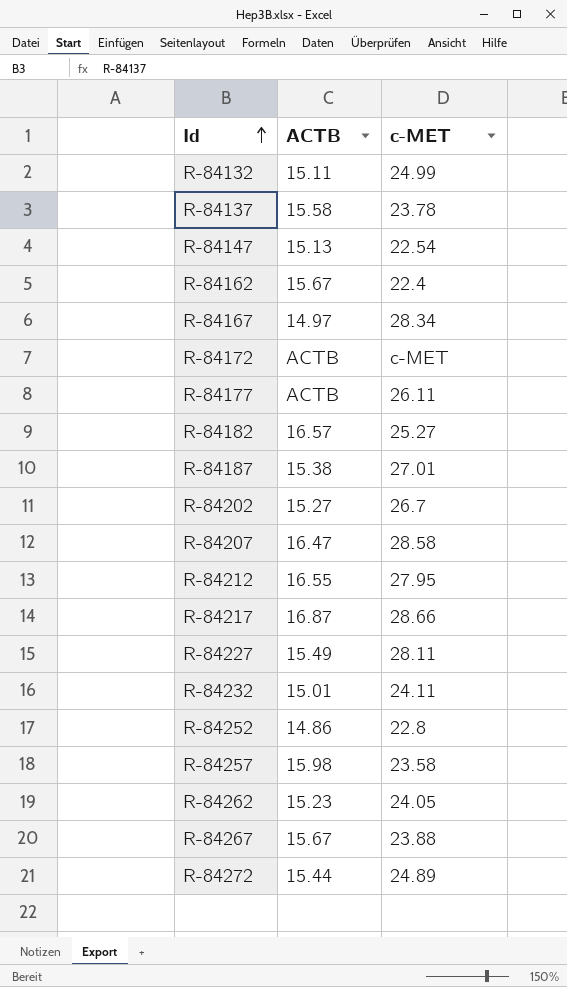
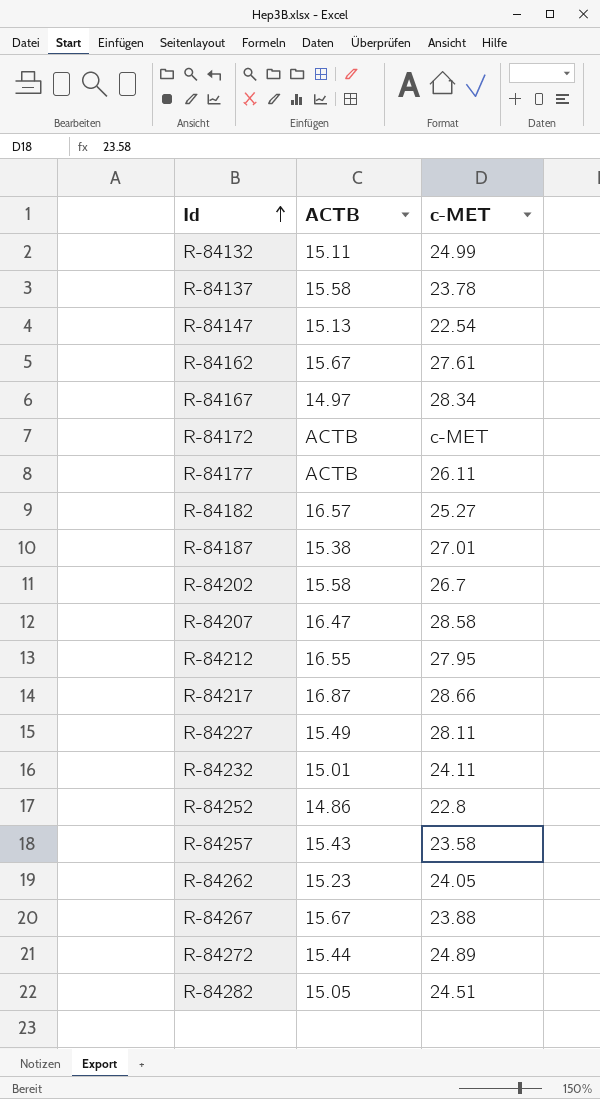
R-84162 | c-MET: 22.4 -> 27.61
R-84202 | ACTB: 15.27 -> 15.58
R-84257 | ACTB: 15.98 -> 15.43
row R-84282: none -> 15.05 | 24.51

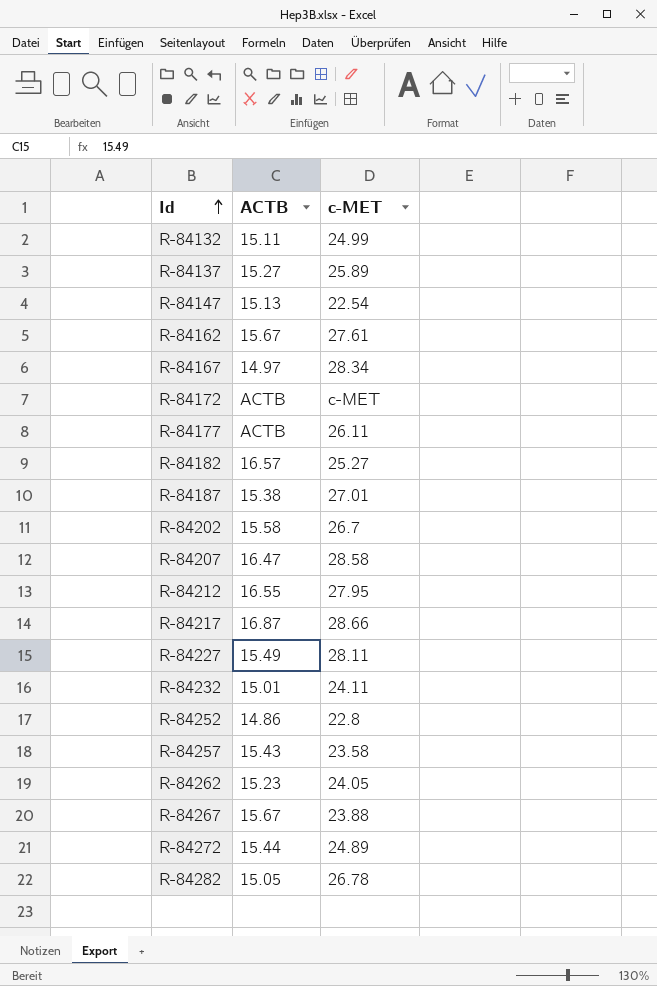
R-84137 | ACTB: 15.58 -> 15.27
R-84137 | c-MET: 23.78 -> 25.89
R-84282 | c-MET: 24.51 -> 26.78

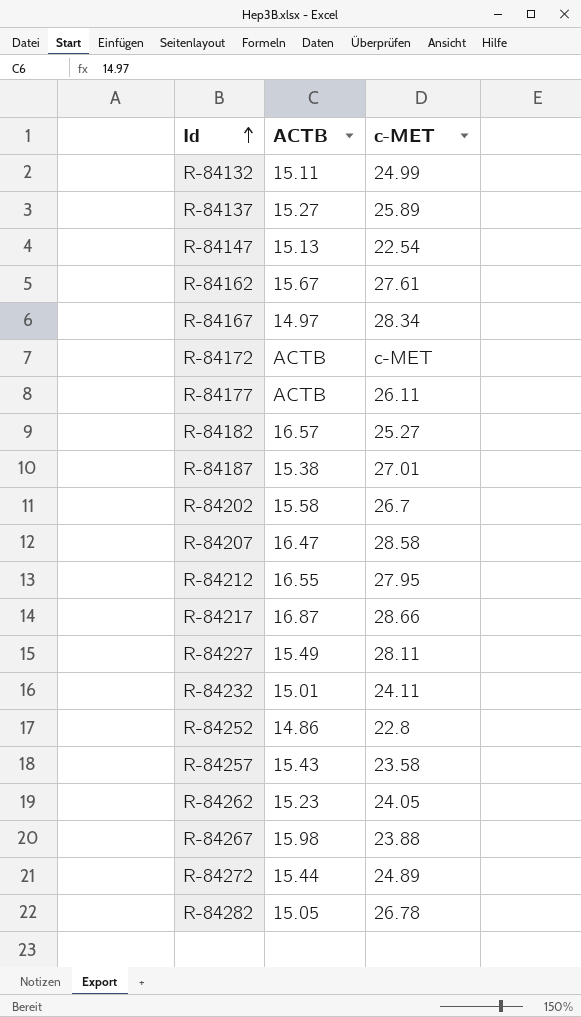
R-84267 | ACTB: 15.67 -> 15.98

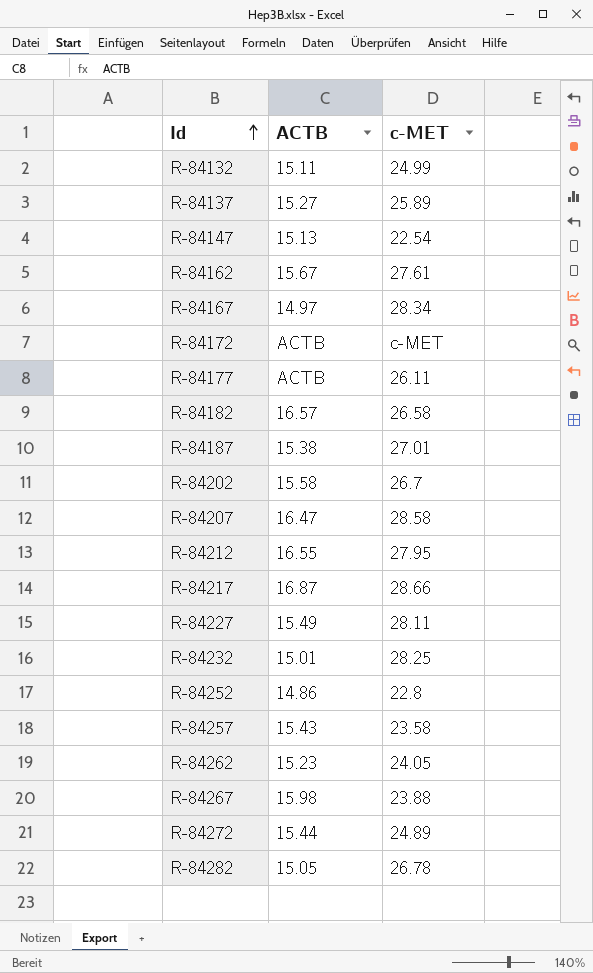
R-84182 | c-MET: 25.27 -> 26.58
R-84232 | c-MET: 24.11 -> 28.25

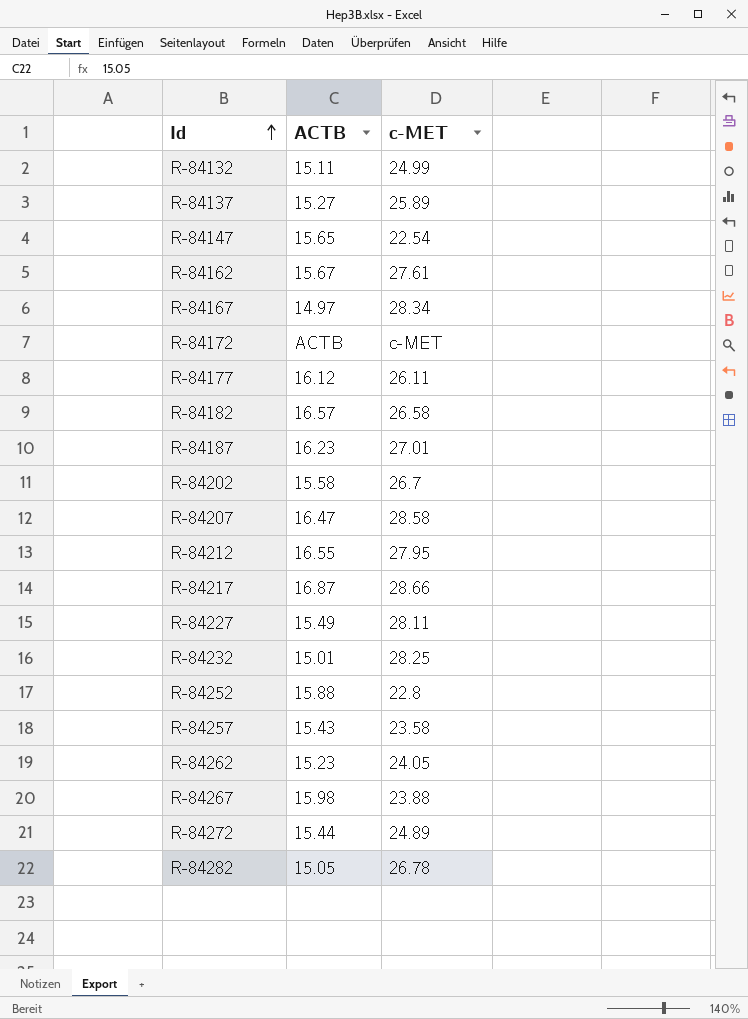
R-84147 | ACTB: 15.13 -> 15.65
R-84177 | ACTB: ACTB -> 16.12
R-84187 | ACTB: 15.38 -> 16.23
R-84252 | ACTB: 14.86 -> 15.88

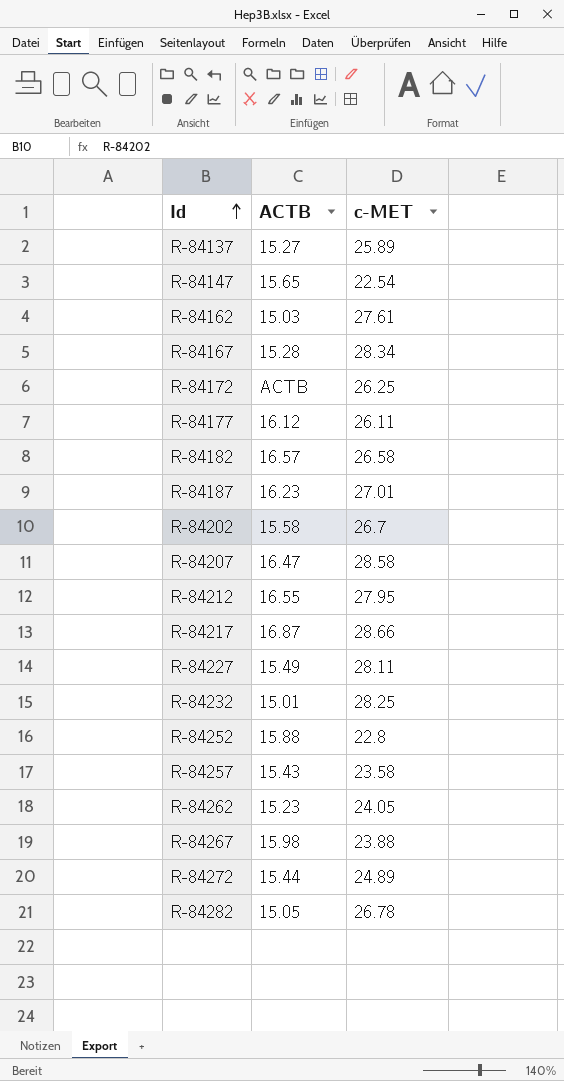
row R-84132: 15.11 | 24.99 -> none
R-84162 | ACTB: 15.67 -> 15.03
R-84167 | ACTB: 14.97 -> 15.28
R-84172 | c-MET: c-MET -> 26.25

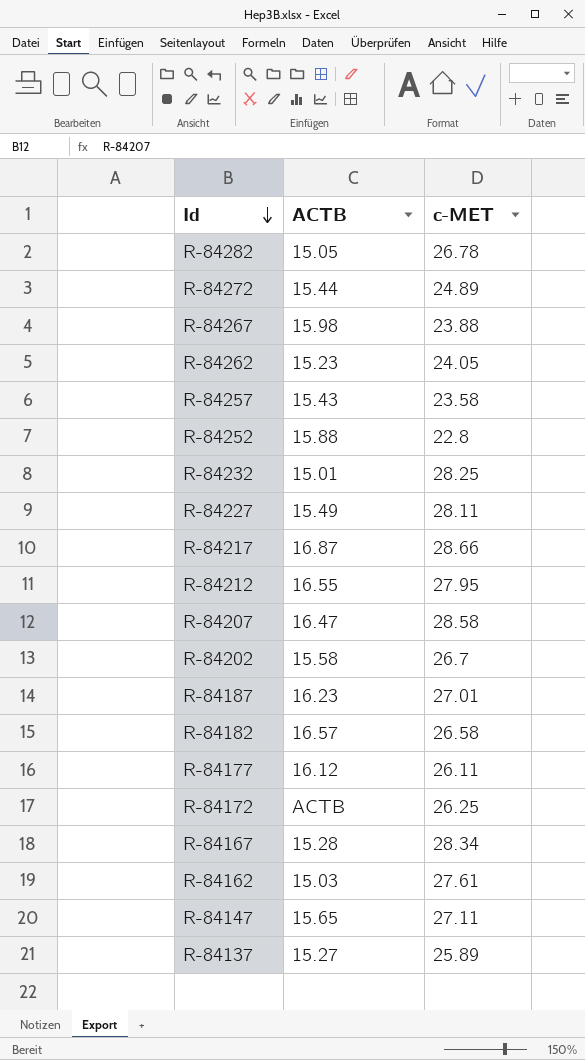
row order: Id ascending -> Id descending
R-84147 | c-MET: 22.54 -> 27.11

